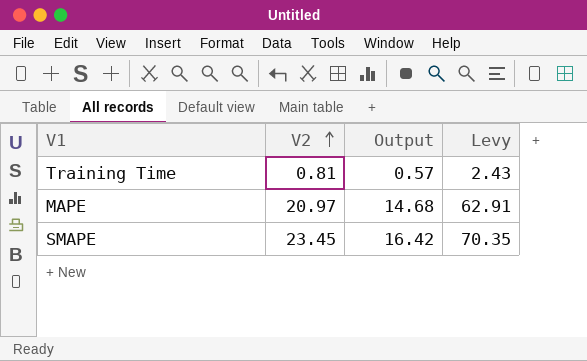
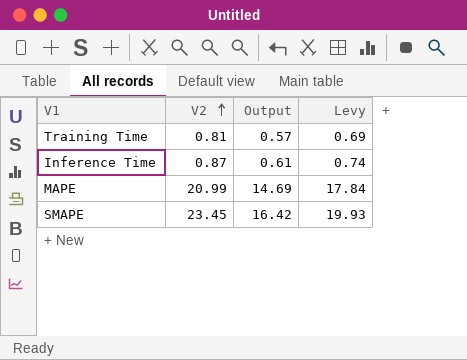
column Levy | formula: [V2] * 3 -> [V2] * 0.85
row Inference Time: none -> 0.87 | 0.61 | 0.74
MAPE | V2: 20.97 -> 20.99
MAPE | Output: 14.68 -> 14.69

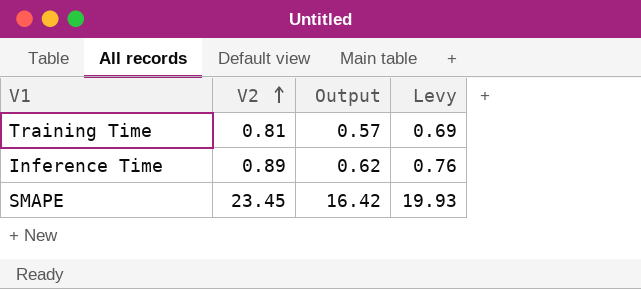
row MAPE: 20.99 | 14.69 | 17.84 -> none
Inference Time | V2: 0.87 -> 0.89
Inference Time | Output: 0.61 -> 0.62
Inference Time | Levy: 0.74 -> 0.76

